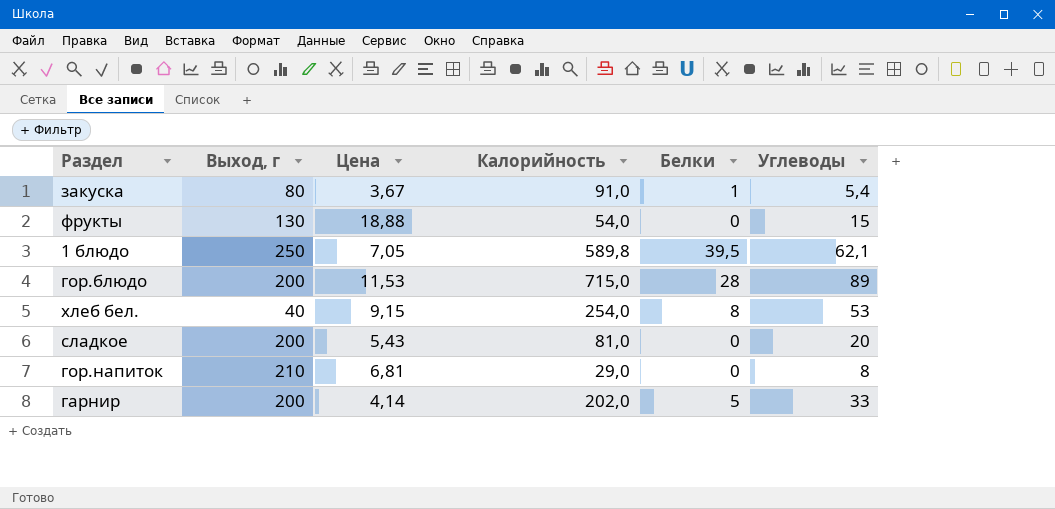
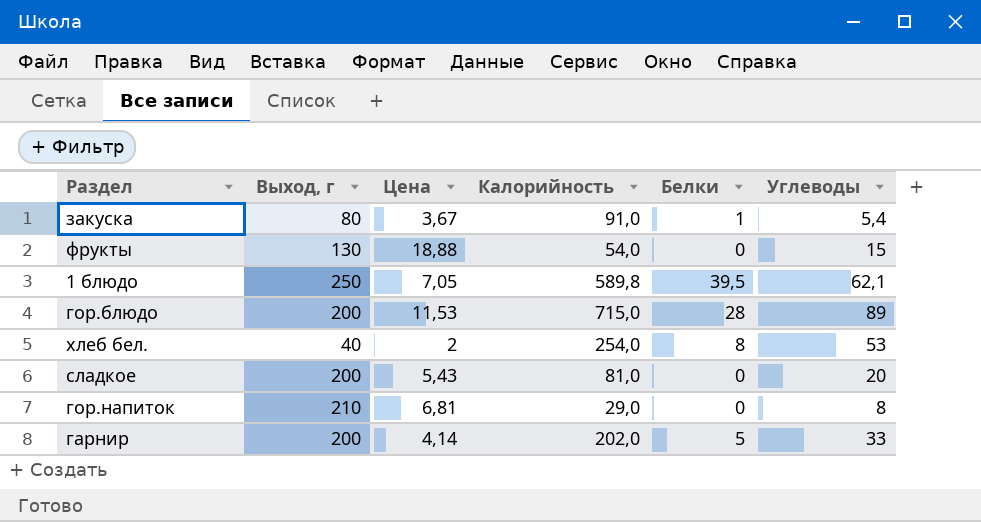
хлеб бел. | Цена: 9,15 -> 2

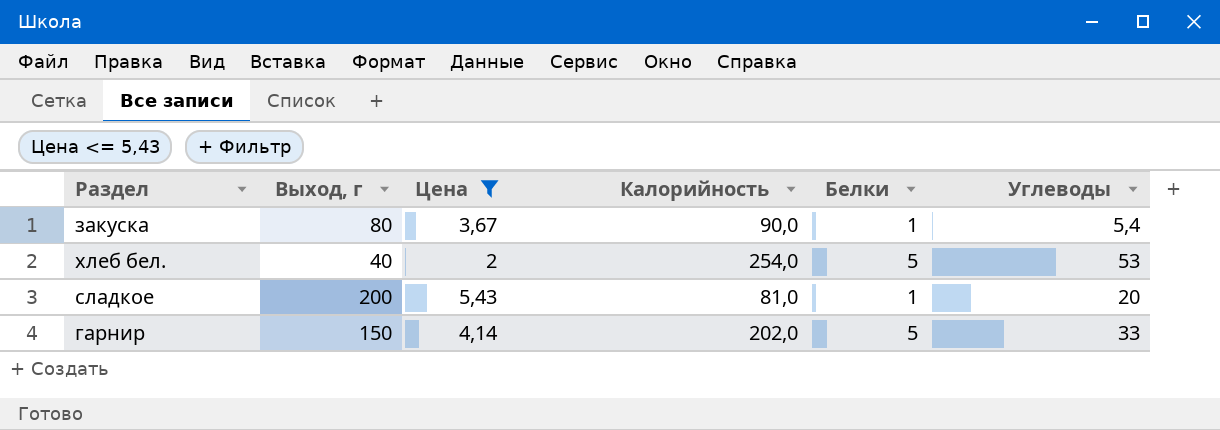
filter: none -> Цена <= 5,43
закуска | Калорийность: 91,0 -> 90,0
хлеб бел. | Белки: 8 -> 5
сладкое | Белки: 0 -> 1
гарнир | Выход, г: 200 -> 150

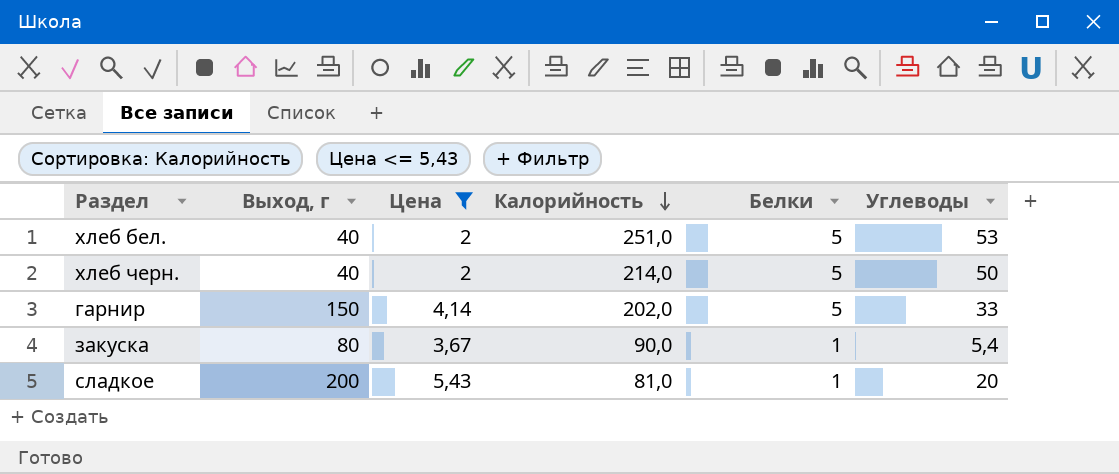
row order: none -> Калорийность descending
хлеб бел. | Калорийность: 254,0 -> 251,0
row хлеб черн.: none -> 40 | 2 | 214,0 | 5 | 50

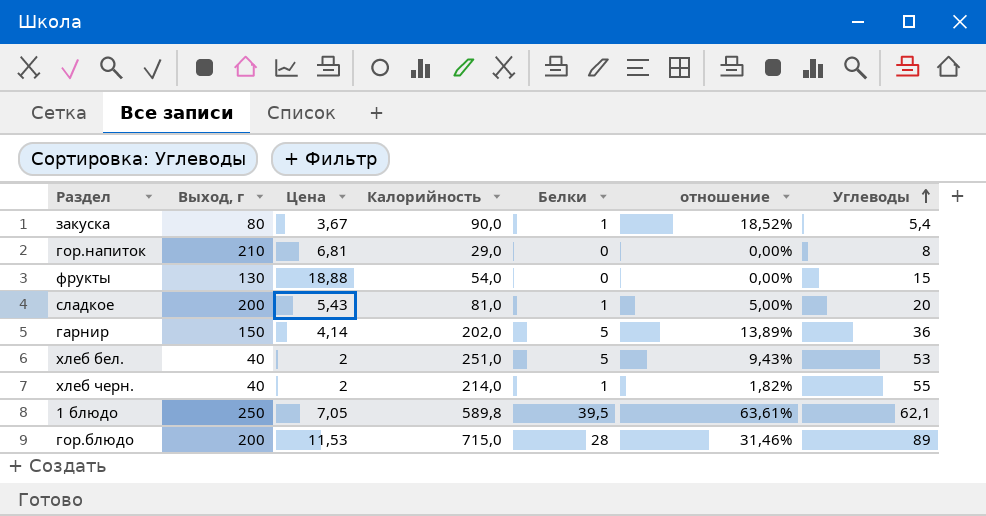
filter: Цена <= 5,43 -> none
row order: Калорийность descending -> Углеводы ascending
column отношение | formula: none -> [Белки] / [Углеводы]
гарнир | Углеводы: 33 -> 36
хлеб черн. | Белки: 5 -> 1
хлеб черн. | Углеводы: 50 -> 55

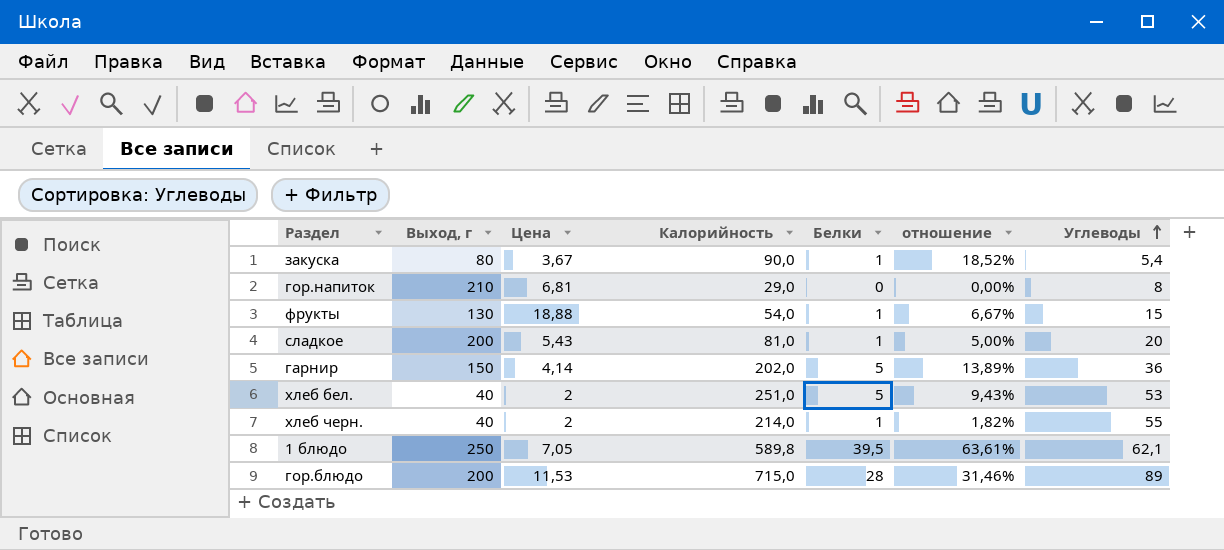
фрукты | Белки: 0 -> 1
фрукты | отношение: 0,00% -> 6,67%

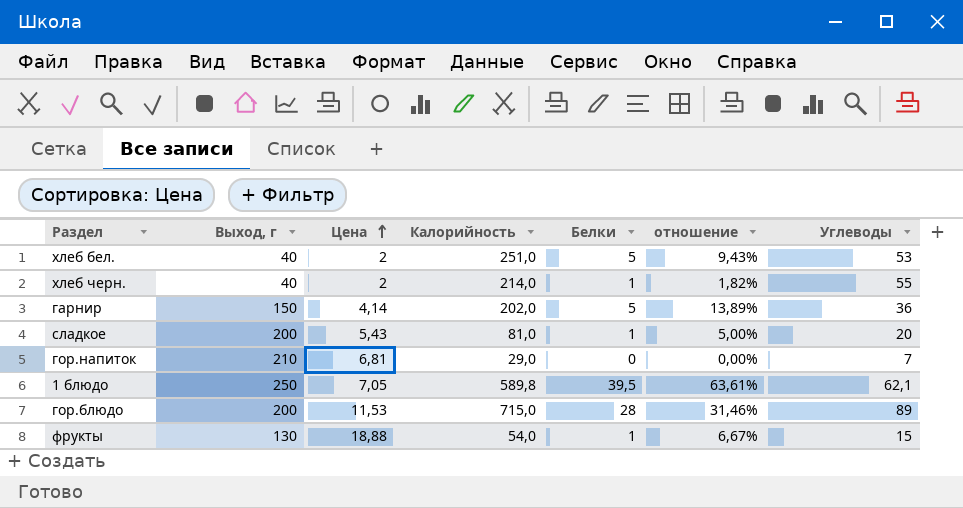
row order: Углеводы ascending -> Цена ascending
row закуска: 80 | 3,67 | 90,0 | 1 | 18,52% | 5,4 -> none
гор.напиток | Углеводы: 8 -> 7

